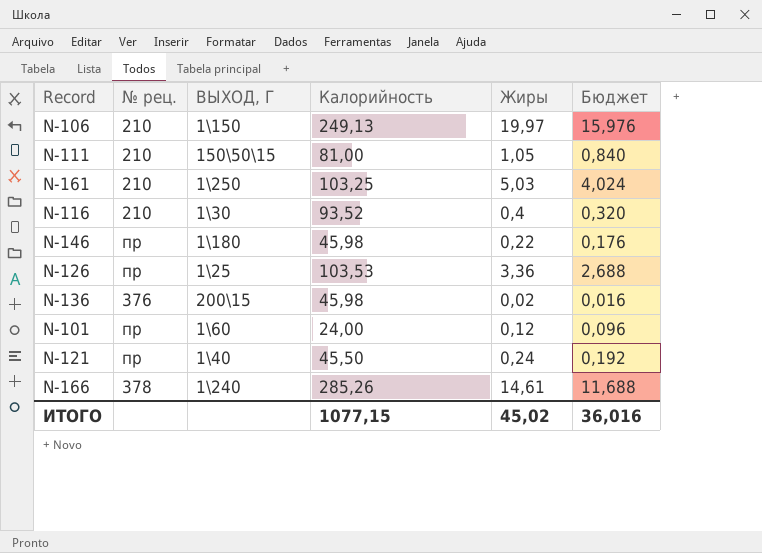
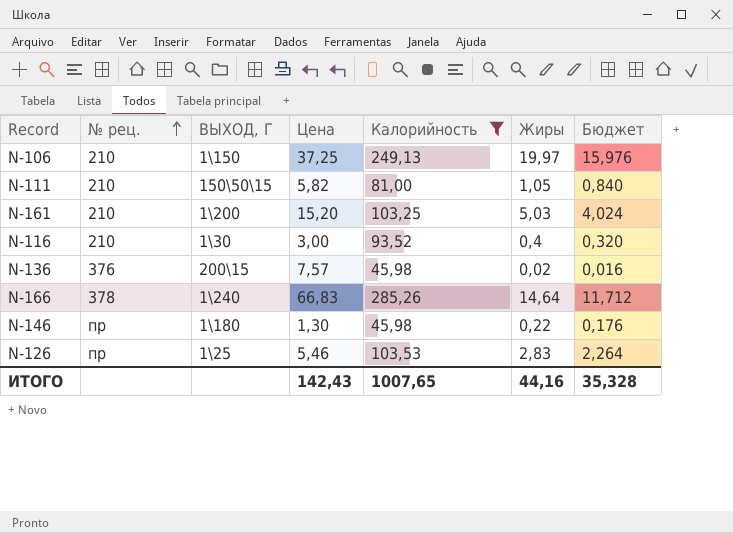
filter: none -> Калорийность >= 45,98
row order: none -> № рец. ascending
column Цена | position: none -> 4
N-161 | ВЫХОД, Г: 1\250 -> 1\200
N-166 | Жиры: 14,61 -> 14,64
N-166 | Бюджет: 11,688 -> 11,712
N-126 | Жиры: 3,36 -> 2,83
N-126 | Бюджет: 2,688 -> 2,264
ИТОГО | Калорийность: 1077,15 -> 1007,65
ИТОГО | Жиры: 45,02 -> 44,16
ИТОГО | Бюджет: 36,016 -> 35,328

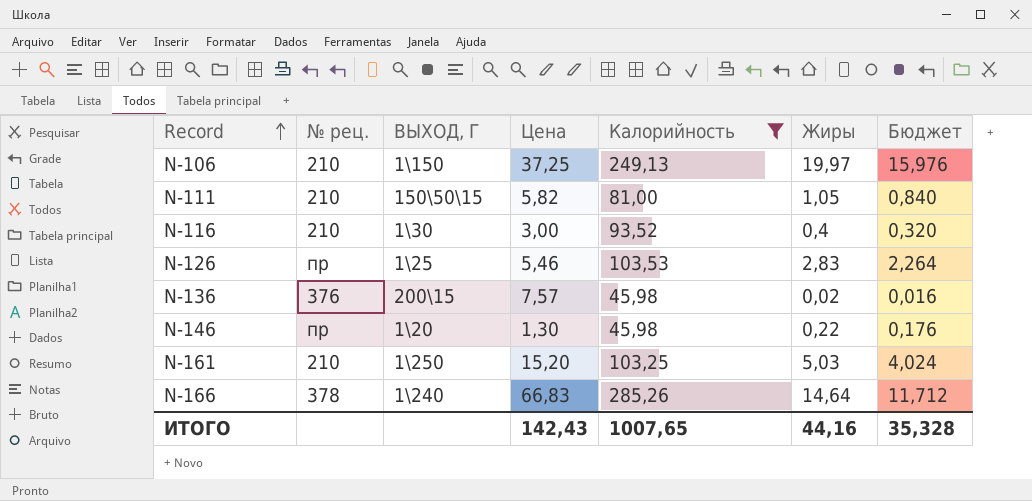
row order: № рец. ascending -> Record ascending
N-146 | ВЫХОД, Г: 1\180 -> 1\20
N-161 | ВЫХОД, Г: 1\200 -> 1\250

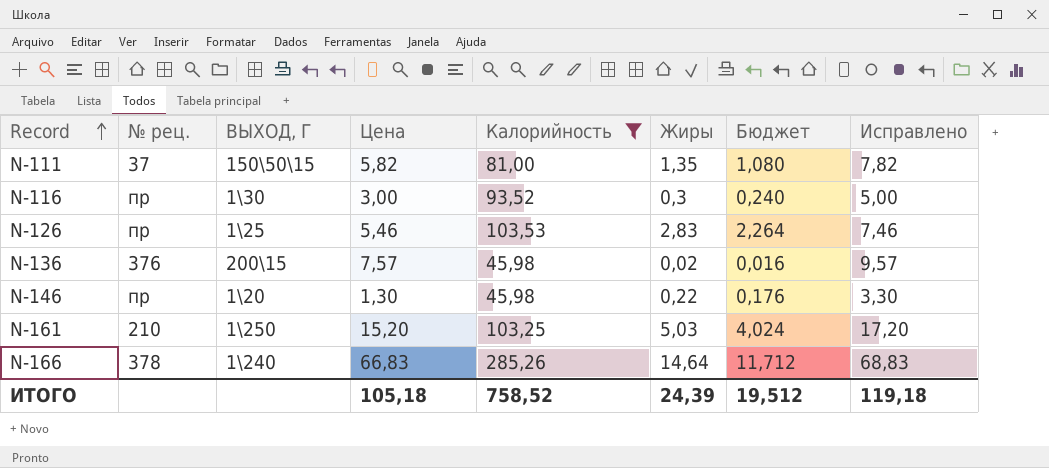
column Исправлено | formula: none -> [Цена] + 2
row N-106: 210 | 1\150 | 37,25 | 249,13 | 19,97 | 15,976 -> none
N-111 | № рец.: 210 -> 37
N-111 | Жиры: 1,05 -> 1,35
N-111 | Бюджет: 0,840 -> 1,080
N-116 | № рец.: 210 -> пр
N-116 | Жиры: 0,4 -> 0,3
N-116 | Бюджет: 0,320 -> 0,240
ИТОГО | Цена: 142,43 -> 105,18
ИТОГО | Калорийность: 1007,65 -> 758,52
ИТОГО | Жиры: 44,16 -> 24,39
ИТОГО | Бюджет: 35,328 -> 19,512

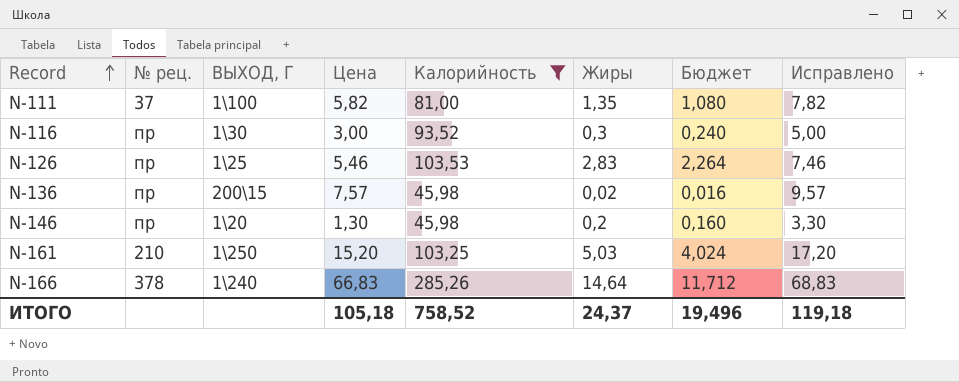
N-111 | ВЫХОД, Г: 150\50\15 -> 1\100
N-136 | № рец.: 376 -> пр
N-146 | Жиры: 0,22 -> 0,2
N-146 | Бюджет: 0,176 -> 0,160
ИТОГО | Жиры: 24,39 -> 24,37
ИТОГО | Бюджет: 19,512 -> 19,496

